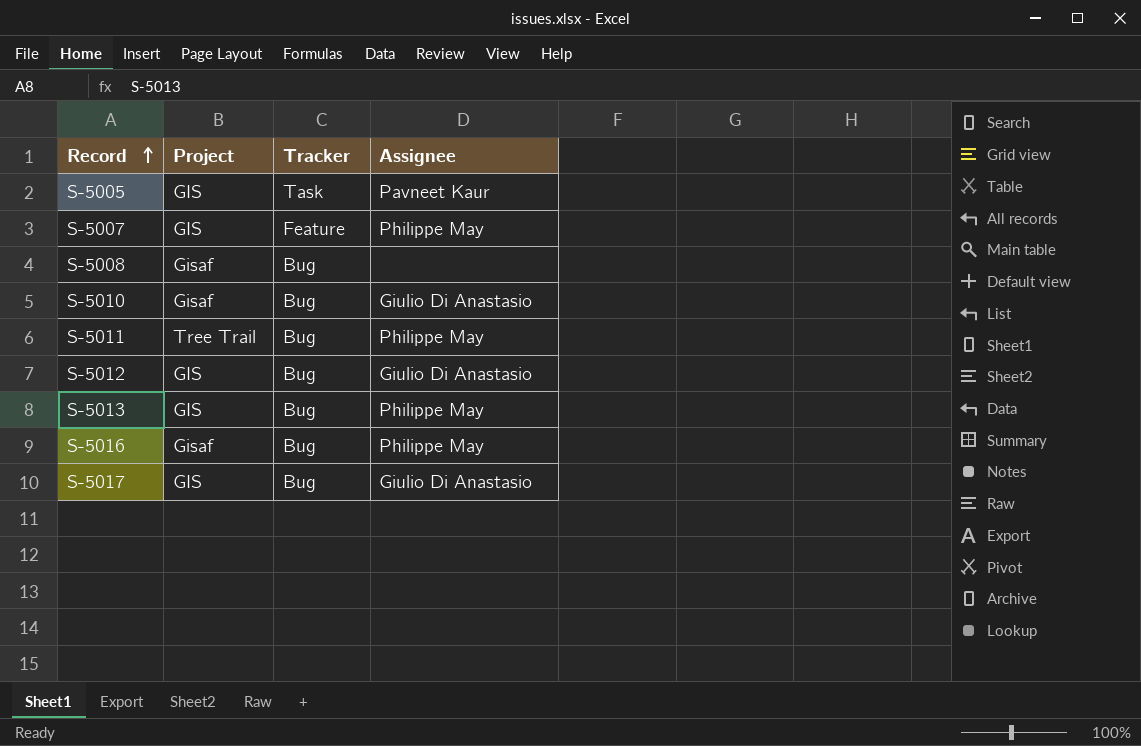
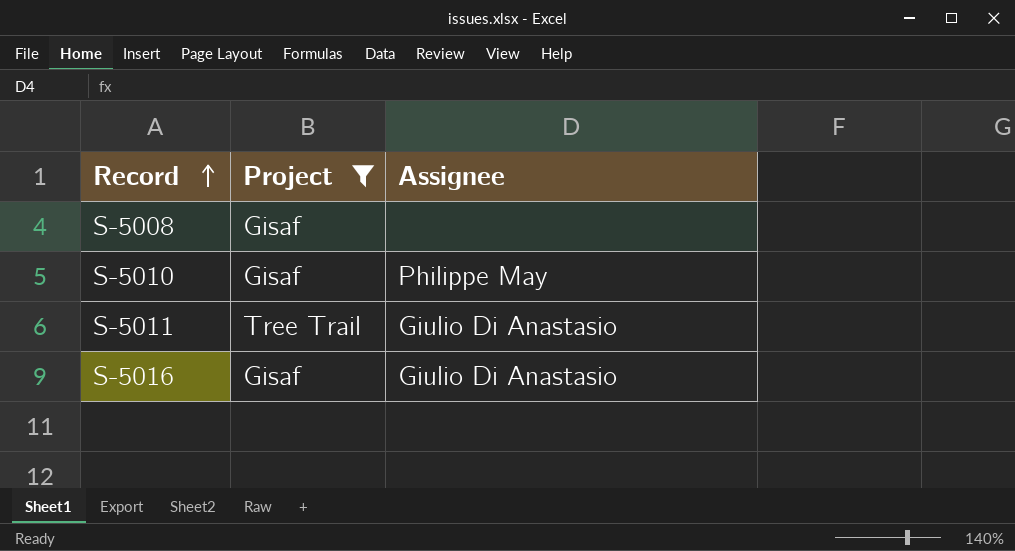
filter: none -> Project != GIS
column Tracker | position: 3 -> none
S-5010 | Assignee: Giulio Di Anastasio -> Philippe May
S-5011 | Assignee: Philippe May -> Giulio Di Anastasio
S-5016 | Assignee: Philippe May -> Giulio Di Anastasio

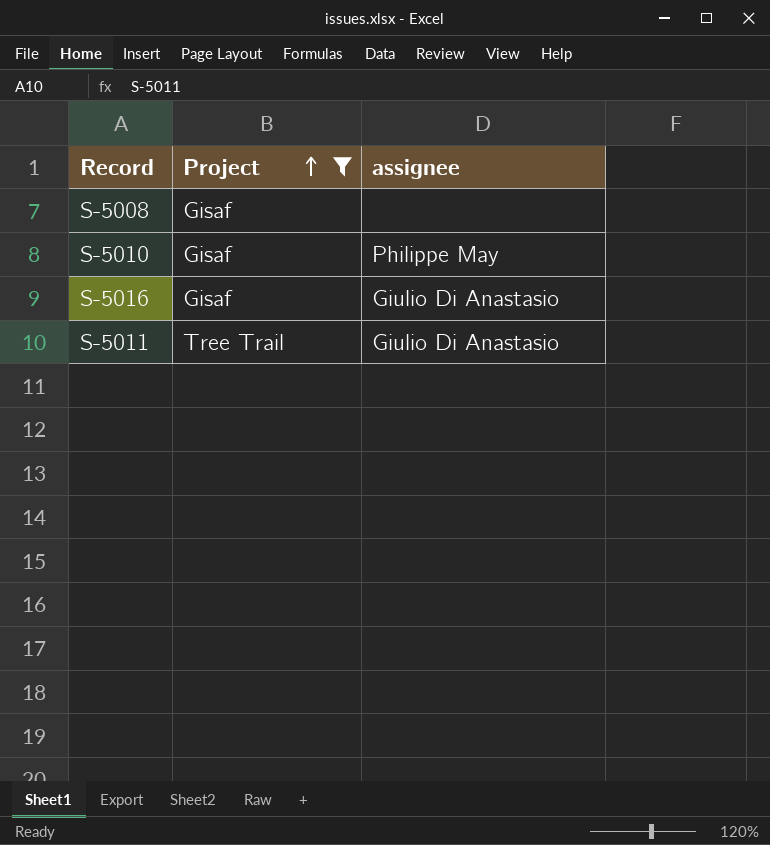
row order: Record ascending -> Project ascending
column name: Assignee -> assignee

